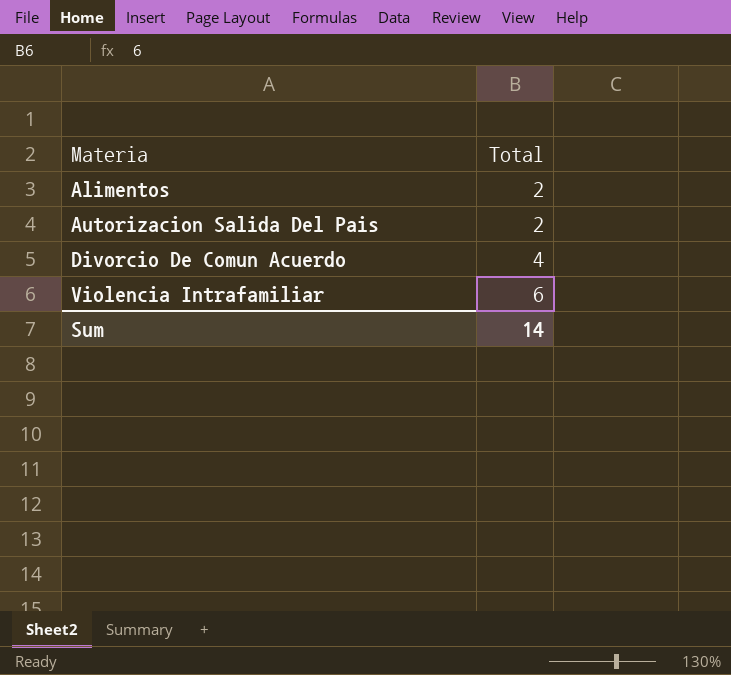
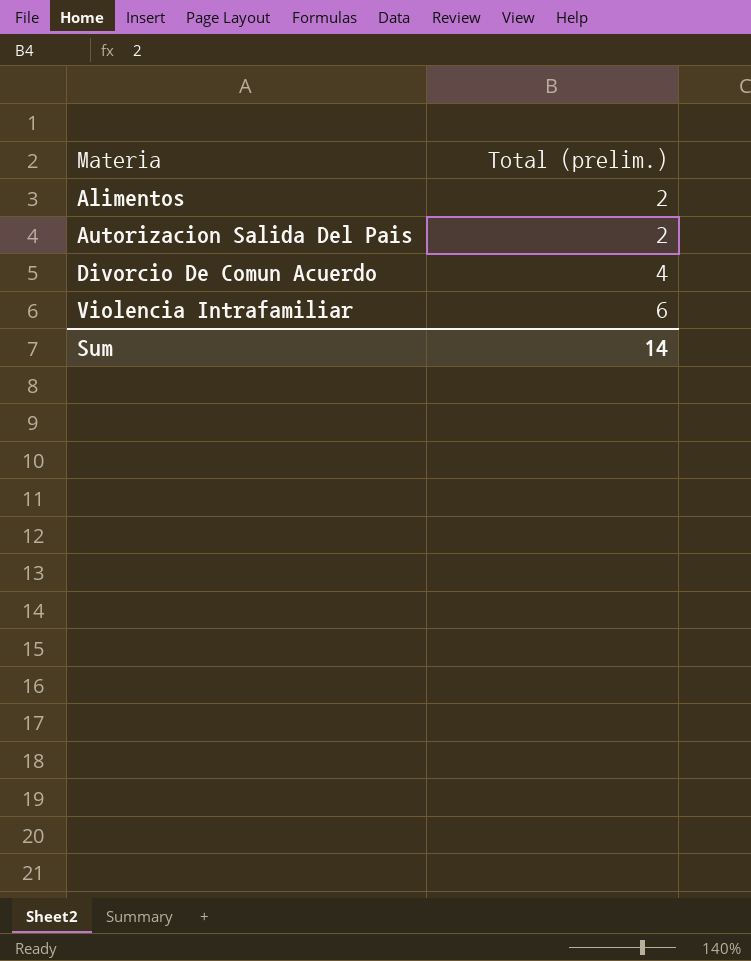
column name: Total -> Total (prelim.)

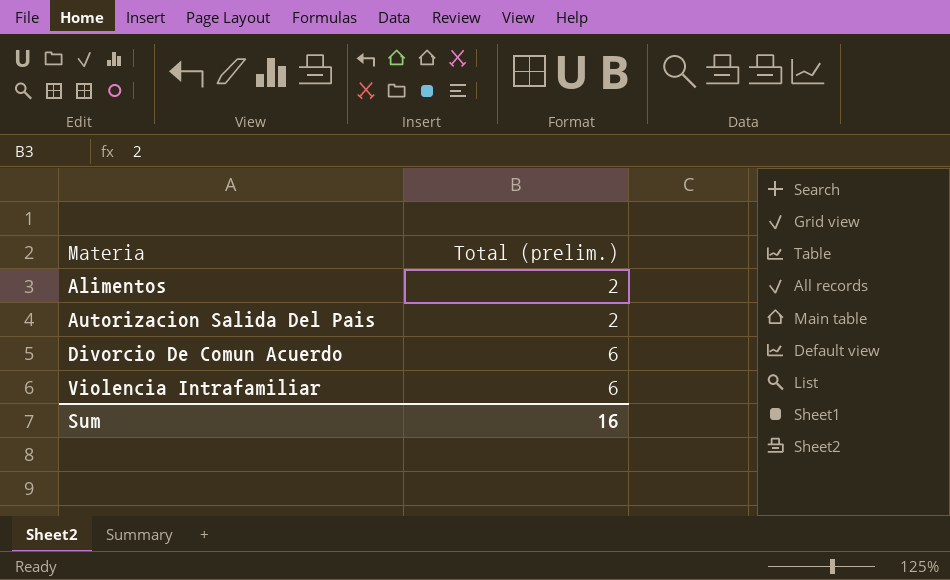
Divorcio De Comun Acuerdo | Total (prelim.): 4 -> 6
Sum | Total (prelim.): 14 -> 16

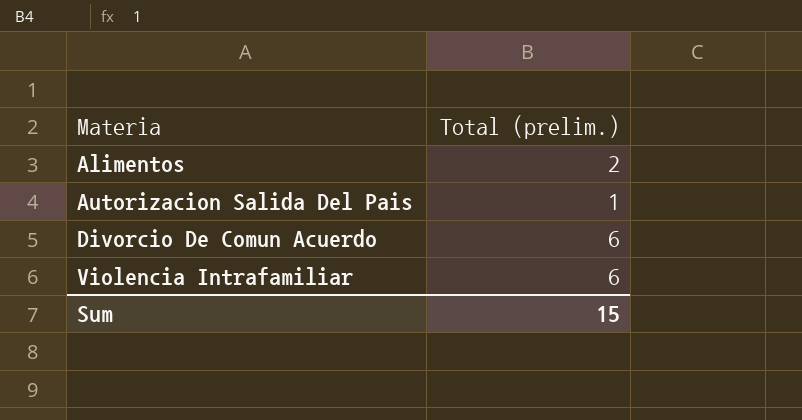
Autorizacion Salida Del Pais | Total (prelim.): 2 -> 1
Sum | Total (prelim.): 16 -> 15

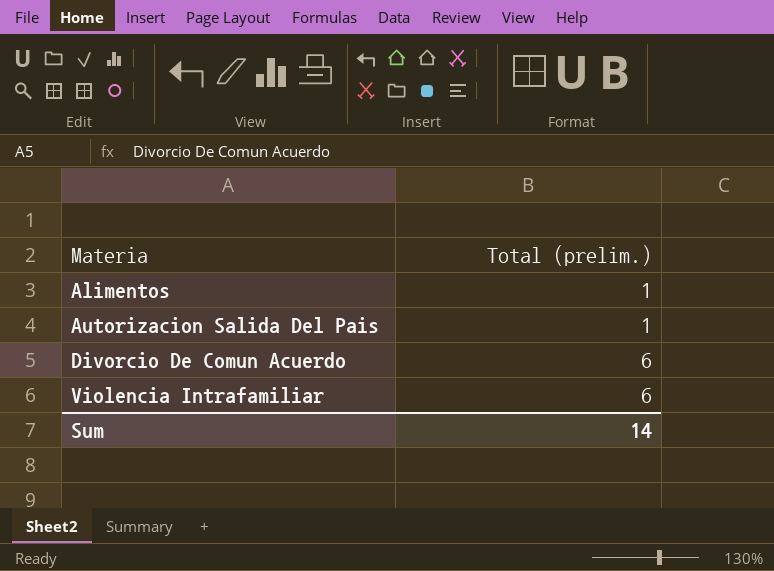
Alimentos | Total (prelim.): 2 -> 1
Sum | Total (prelim.): 15 -> 14

